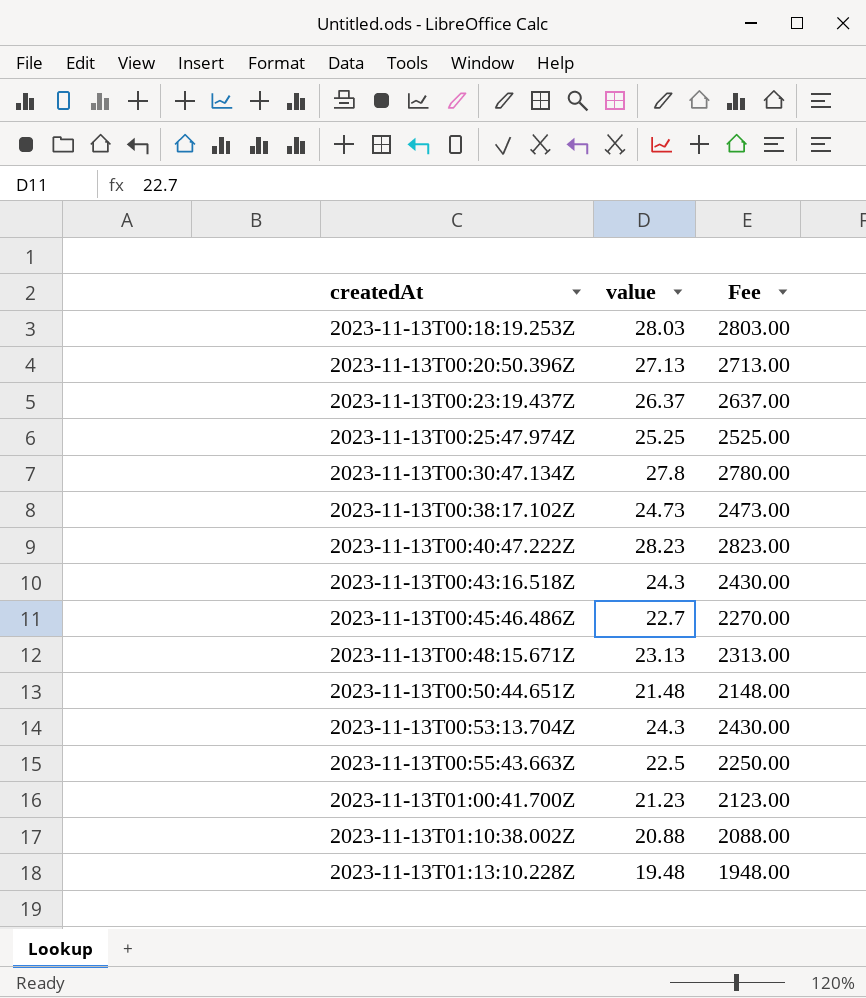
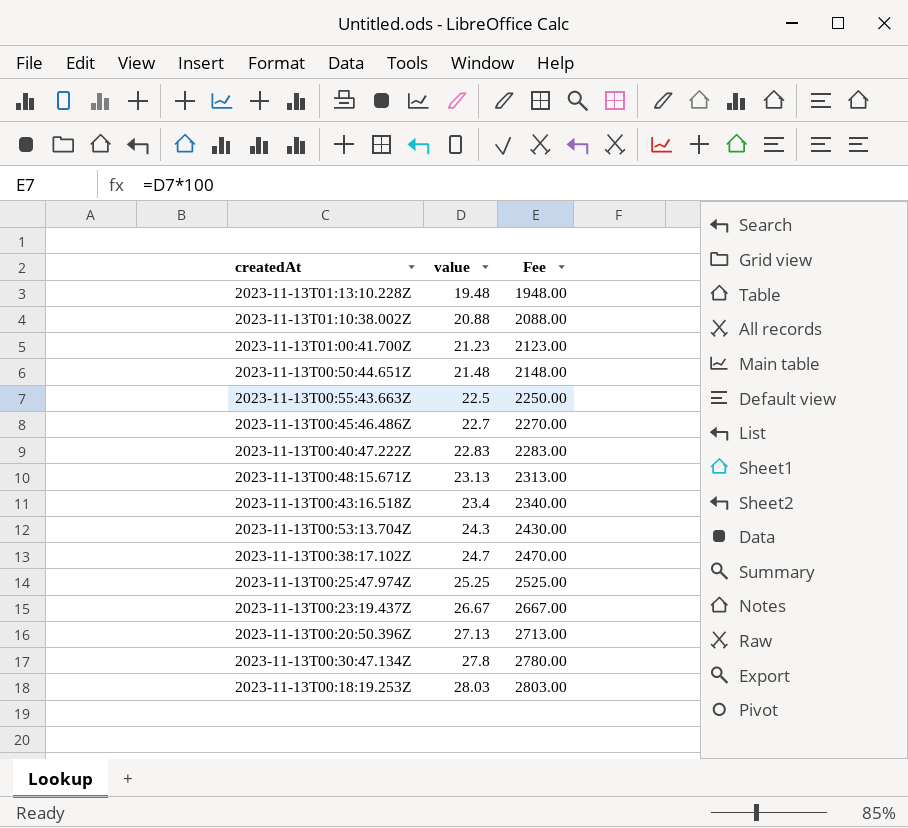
row order: createdAt ascending -> value ascending
2023-11-13T00:40:47.222Z | value: 28.23 -> 22.83
2023-11-13T00:40:47.222Z | Fee: 2823.00 -> 2283.00
2023-11-13T00:43:16.518Z | value: 24.3 -> 23.4
2023-11-13T00:43:16.518Z | Fee: 2430.00 -> 2340.00
2023-11-13T00:38:17.102Z | value: 24.73 -> 24.7
2023-11-13T00:38:17.102Z | Fee: 2473.00 -> 2470.00
2023-11-13T00:23:19.437Z | value: 26.37 -> 26.67
2023-11-13T00:23:19.437Z | Fee: 2637.00 -> 2667.00

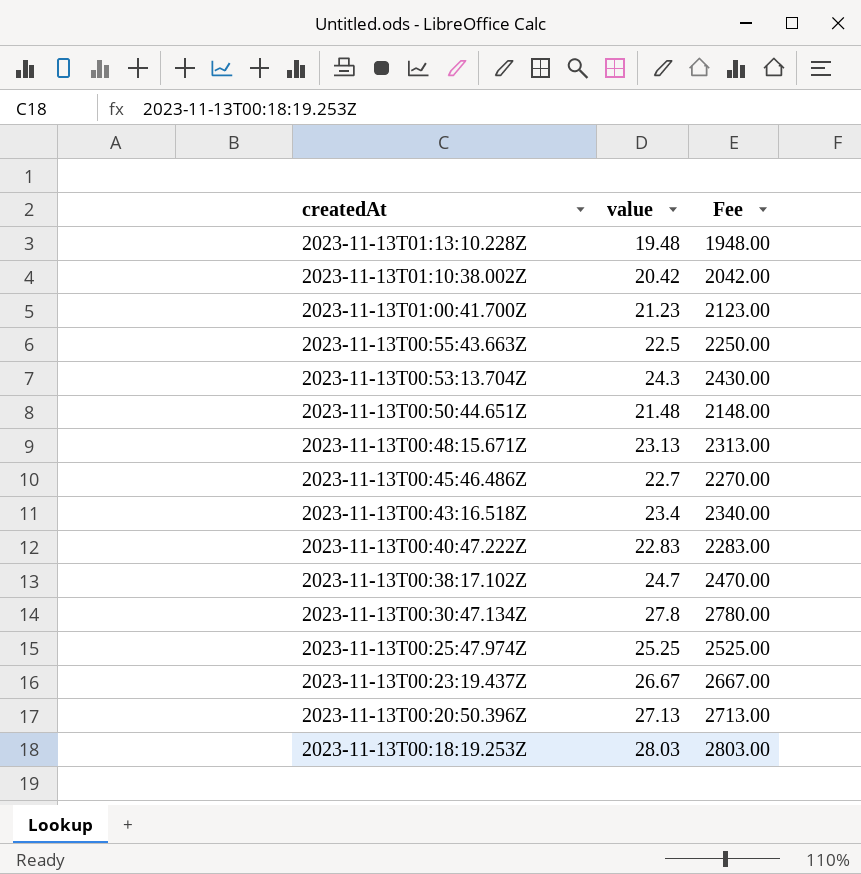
row order: value ascending -> createdAt descending
2023-11-13T01:10:38.002Z | value: 20.88 -> 20.42
2023-11-13T01:10:38.002Z | Fee: 2088.00 -> 2042.00

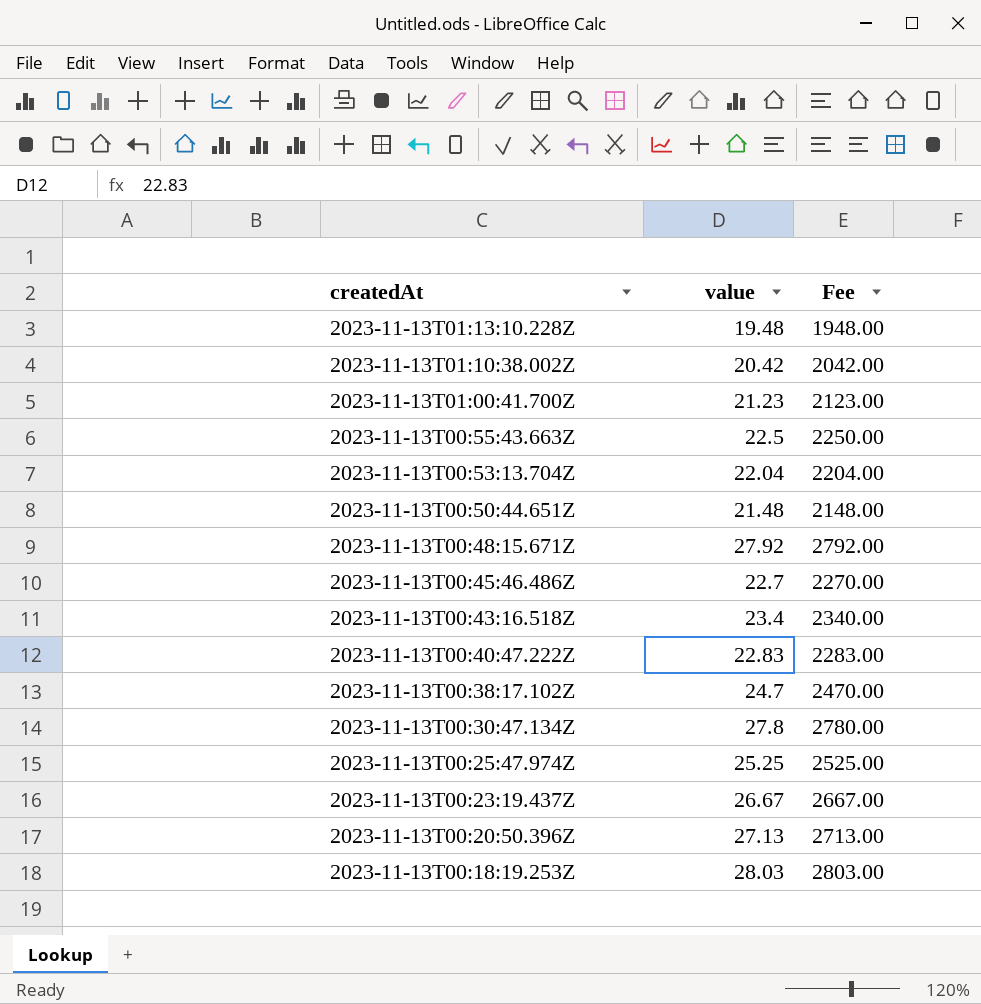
2023-11-13T00:53:13.704Z | value: 24.3 -> 22.04
2023-11-13T00:53:13.704Z | Fee: 2430.00 -> 2204.00
2023-11-13T00:48:15.671Z | value: 23.13 -> 27.92
2023-11-13T00:48:15.671Z | Fee: 2313.00 -> 2792.00

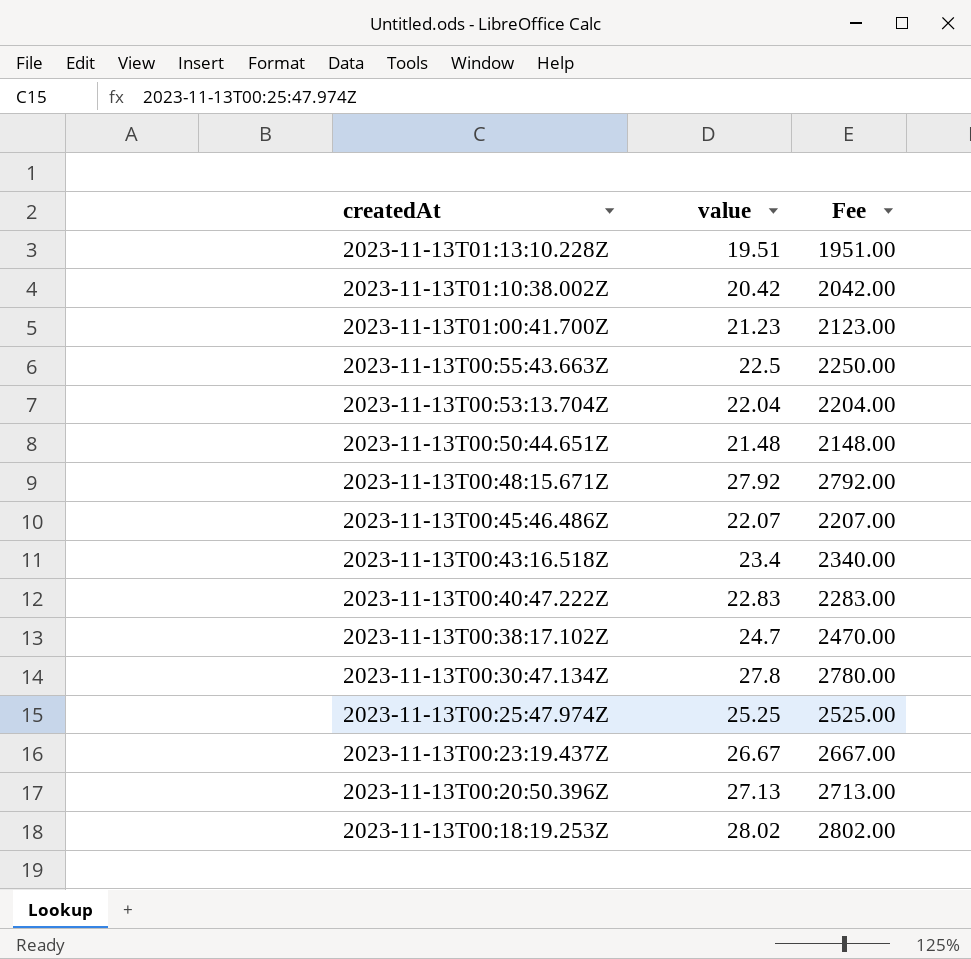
2023-11-13T01:13:10.228Z | value: 19.48 -> 19.51
2023-11-13T01:13:10.228Z | Fee: 1948.00 -> 1951.00
2023-11-13T00:45:46.486Z | value: 22.7 -> 22.07
2023-11-13T00:45:46.486Z | Fee: 2270.00 -> 2207.00
2023-11-13T00:18:19.253Z | value: 28.03 -> 28.02
2023-11-13T00:18:19.253Z | Fee: 2803.00 -> 2802.00

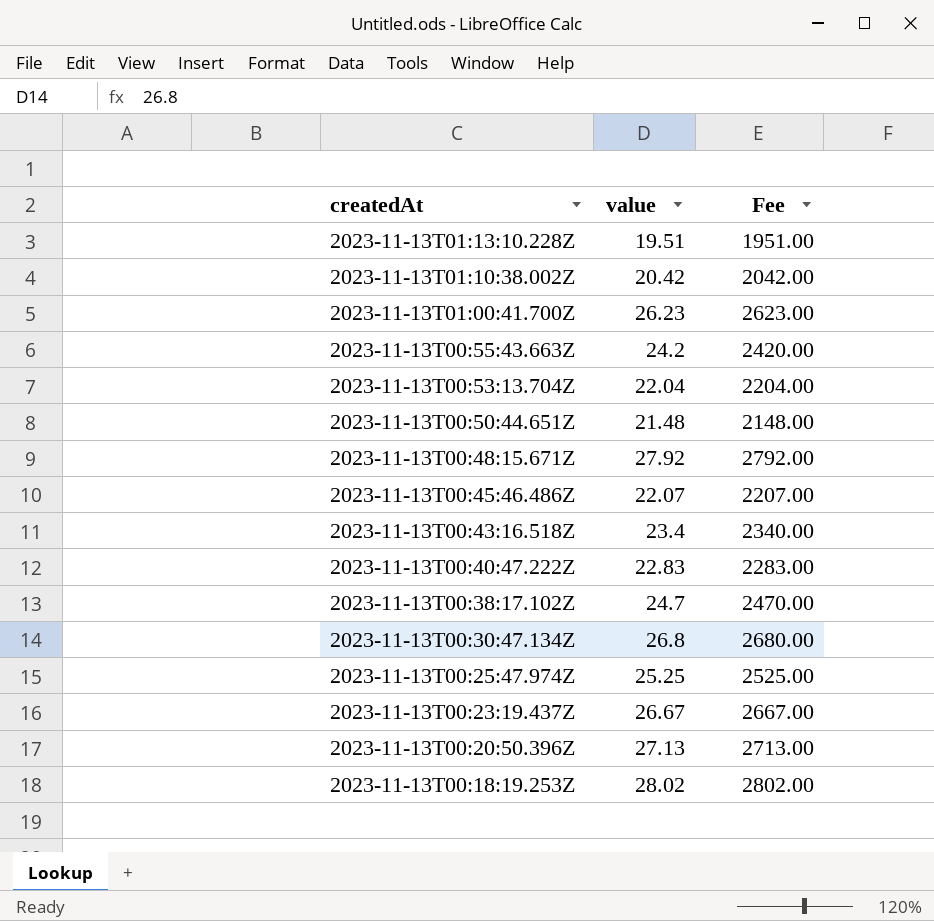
2023-11-13T01:00:41.700Z | value: 21.23 -> 26.23
2023-11-13T01:00:41.700Z | Fee: 2123.00 -> 2623.00
2023-11-13T00:55:43.663Z | value: 22.5 -> 24.2
2023-11-13T00:55:43.663Z | Fee: 2250.00 -> 2420.00
2023-11-13T00:30:47.134Z | value: 27.8 -> 26.8
2023-11-13T00:30:47.134Z | Fee: 2780.00 -> 2680.00

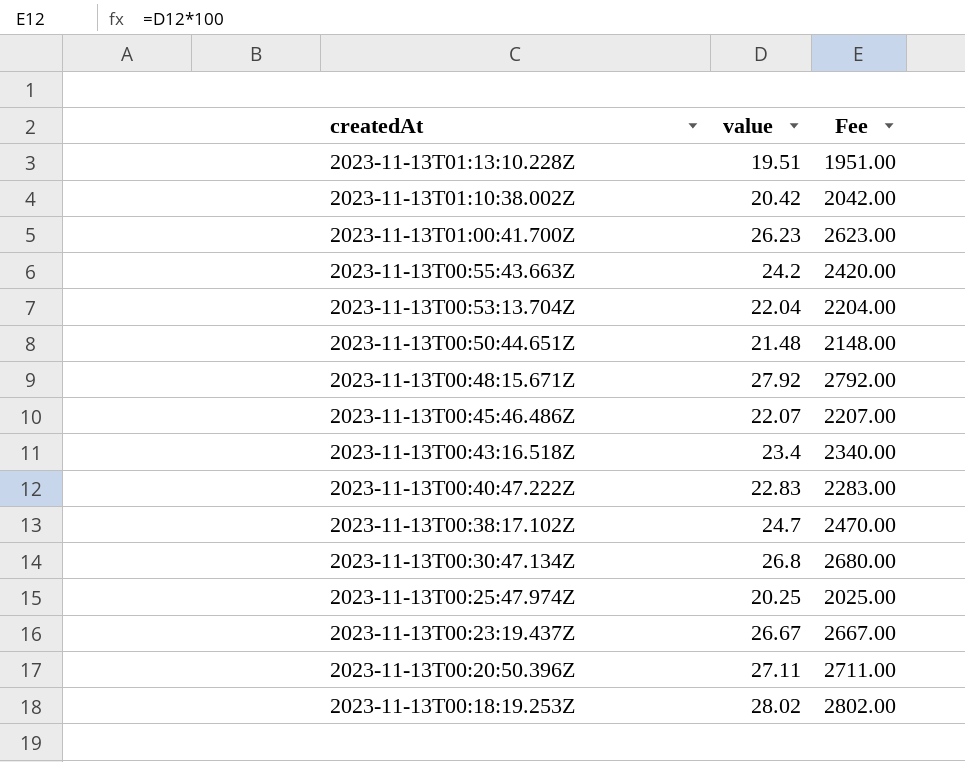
2023-11-13T00:25:47.974Z | value: 25.25 -> 20.25
2023-11-13T00:25:47.974Z | Fee: 2525.00 -> 2025.00
2023-11-13T00:20:50.396Z | value: 27.13 -> 27.11
2023-11-13T00:20:50.396Z | Fee: 2713.00 -> 2711.00

